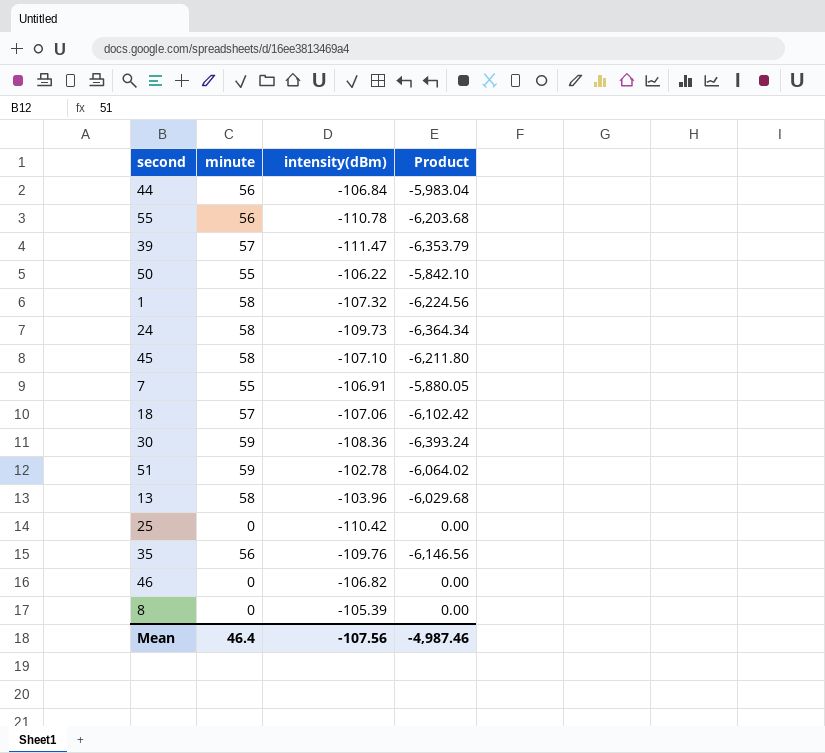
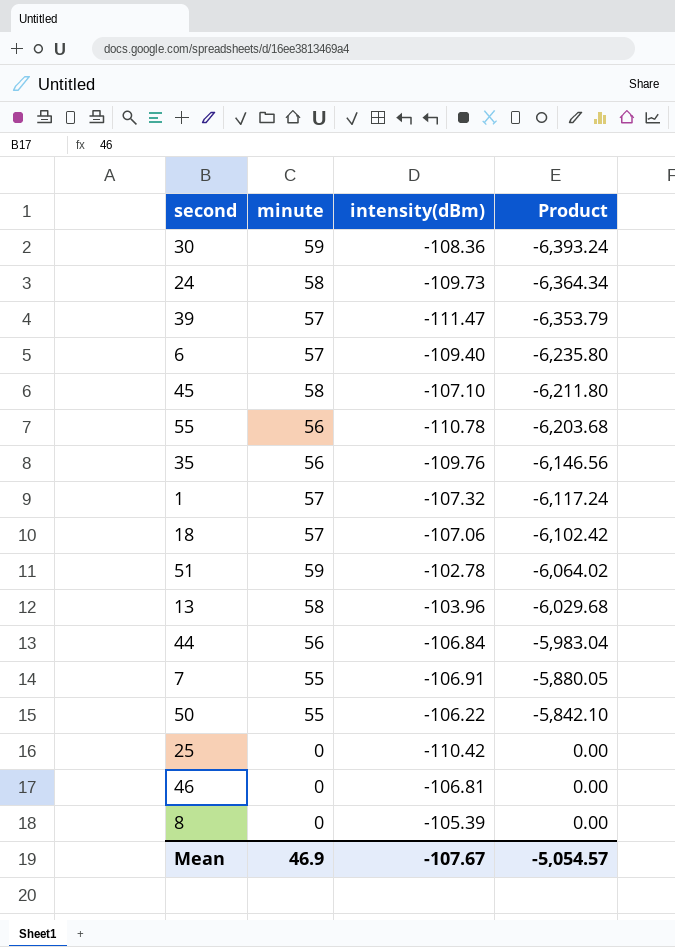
row order: none -> Product ascending
row 6: none -> 57 | -109.40 | -6,235.80
1 | minute: 58 -> 57
1 | Product: -6,224.56 -> -6,117.24
46 | intensity(dBm): -106.82 -> -106.81
Mean | minute: 46.4 -> 46.9
Mean | intensity(dBm): -107.56 -> -107.67
Mean | Product: -4,987.46 -> -5,054.57

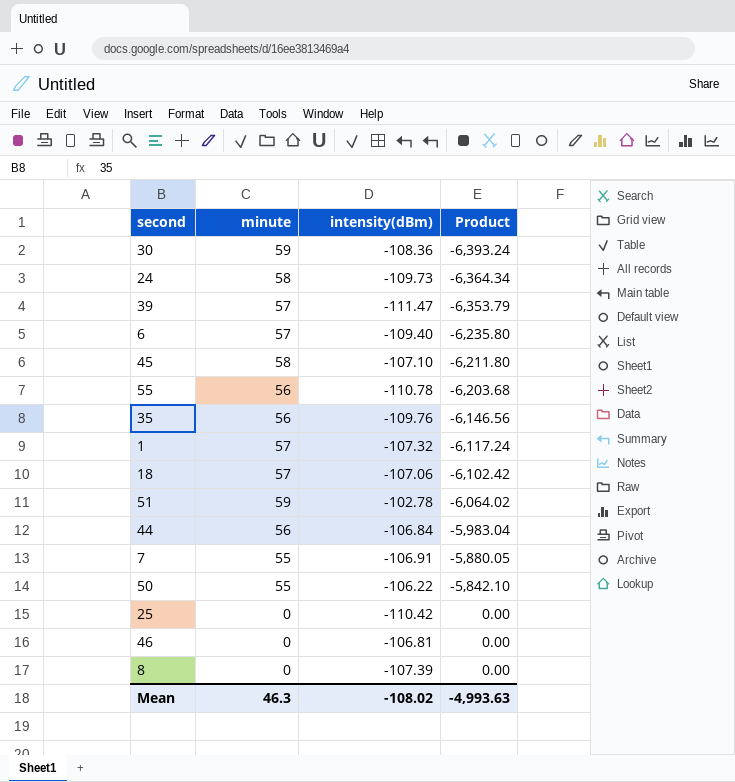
row 13: 58 | -103.96 | -6,029.68 -> none
8 | intensity(dBm): -105.39 -> -107.39
Mean | minute: 46.9 -> 46.3
Mean | intensity(dBm): -107.67 -> -108.02
Mean | Product: -5,054.57 -> -4,993.63

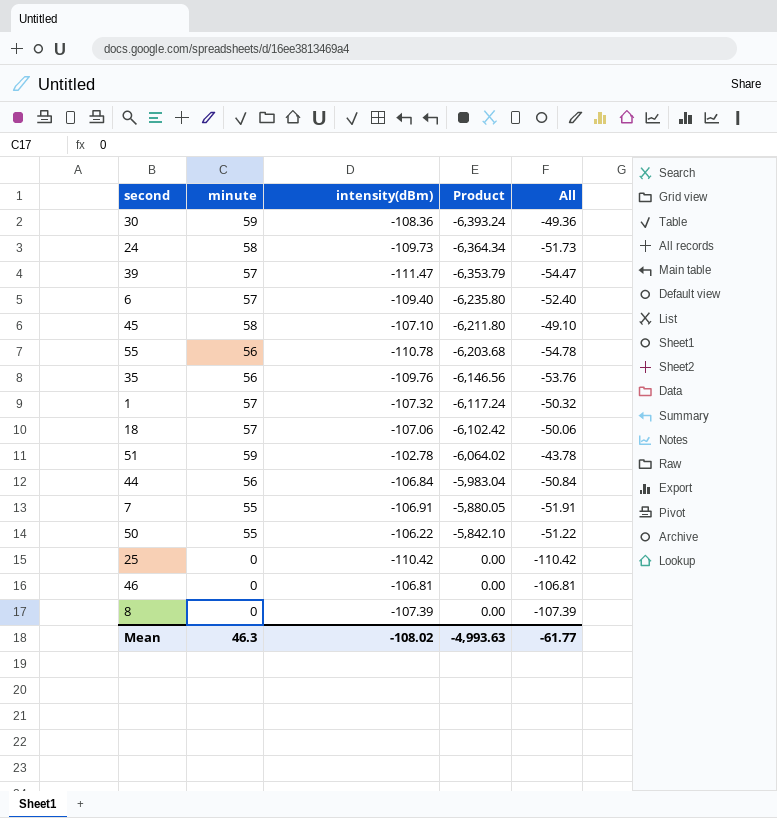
column All | formula: none -> [minute] + [intensity(dBm)]

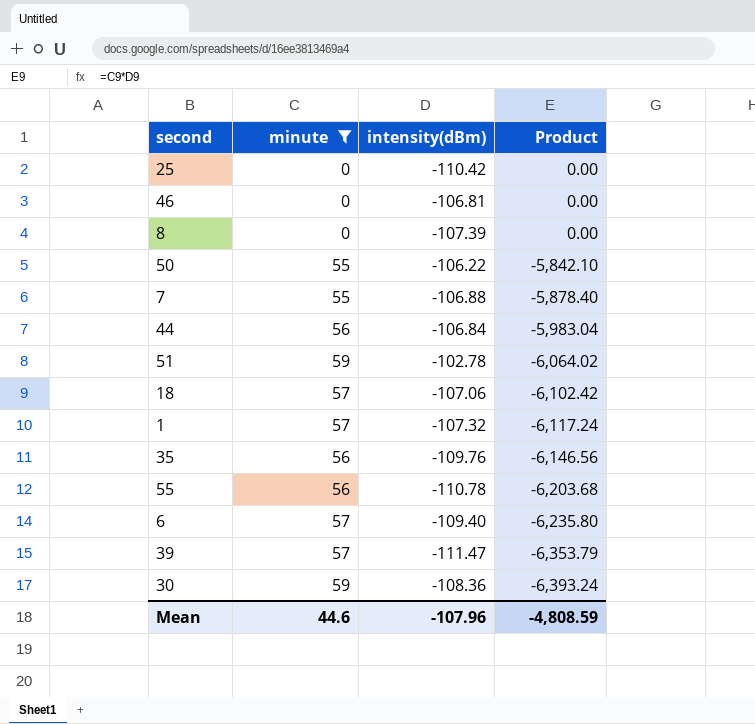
filter: none -> minute != 58
row order: Product ascending -> Product descending
column All | formula: [minute] + [intensity(dBm)] -> none
7 | intensity(dBm): -106.91 -> -106.88
7 | Product: -5,880.05 -> -5,878.40
Mean | minute: 46.3 -> 44.6
Mean | intensity(dBm): -108.02 -> -107.96
Mean | Product: -4,993.63 -> -4,808.59

